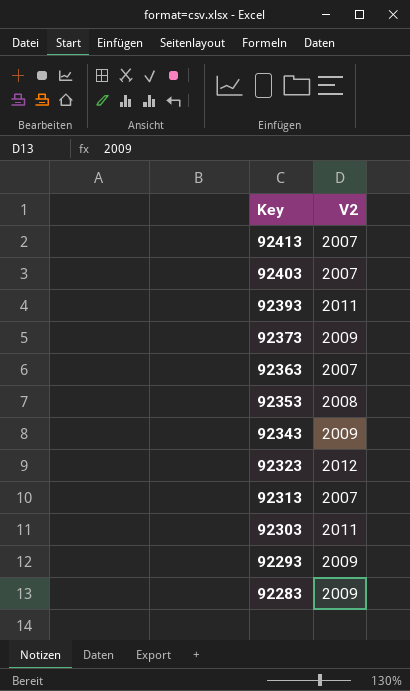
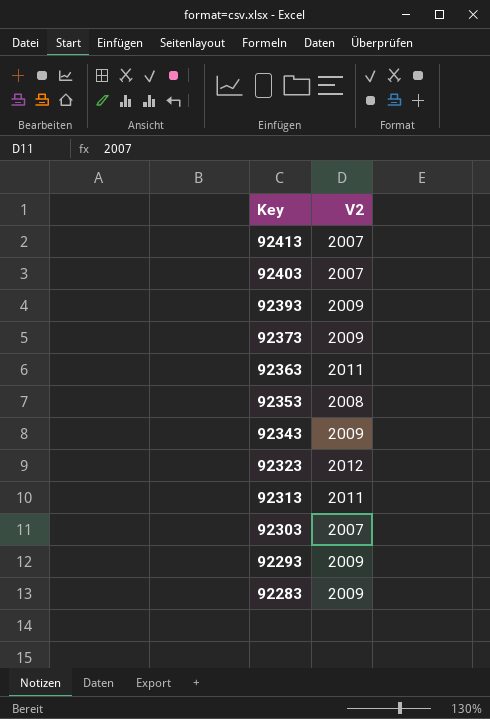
92393 | V2: 2011 -> 2009
92363 | V2: 2007 -> 2011
92313 | V2: 2007 -> 2011
92303 | V2: 2011 -> 2007

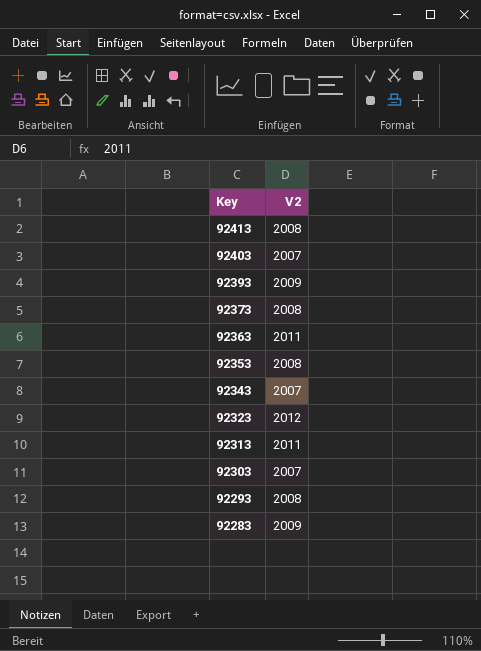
92413 | V2: 2007 -> 2008
92373 | V2: 2009 -> 2008
92343 | V2: 2009 -> 2007
92293 | V2: 2009 -> 2008

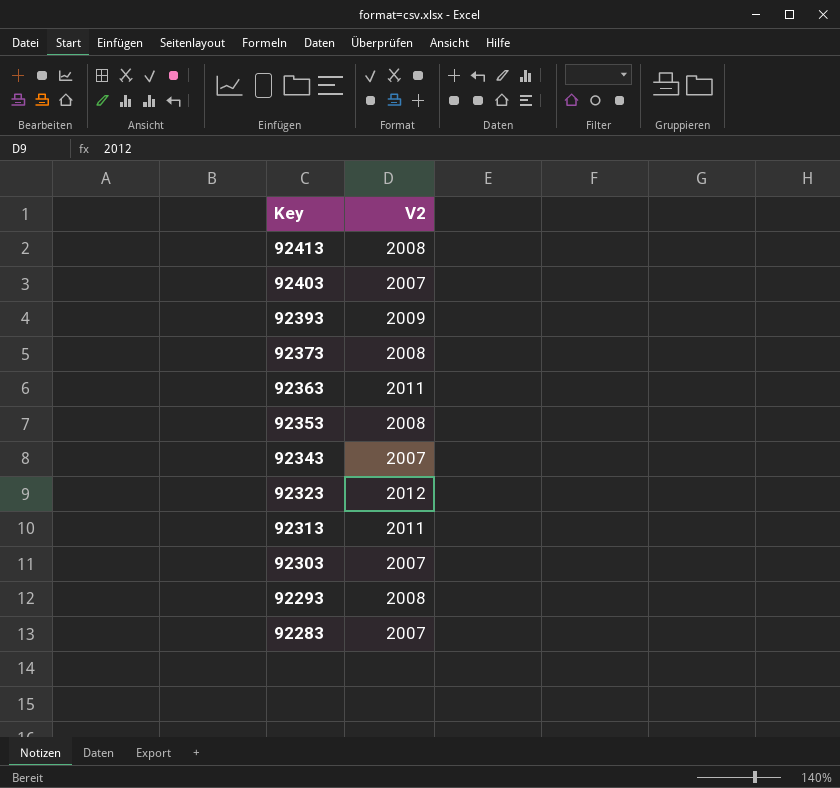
92283 | V2: 2009 -> 2007

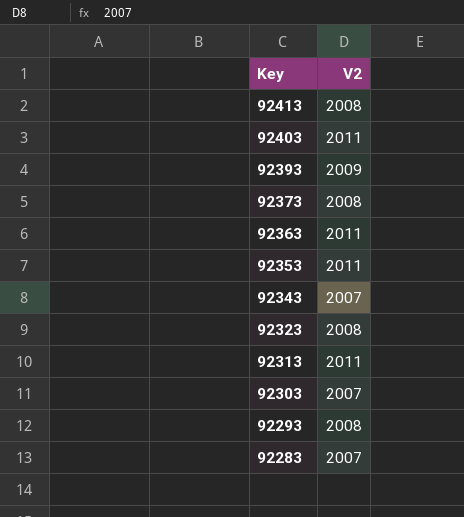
92403 | V2: 2007 -> 2011
92353 | V2: 2008 -> 2011
92323 | V2: 2012 -> 2008

